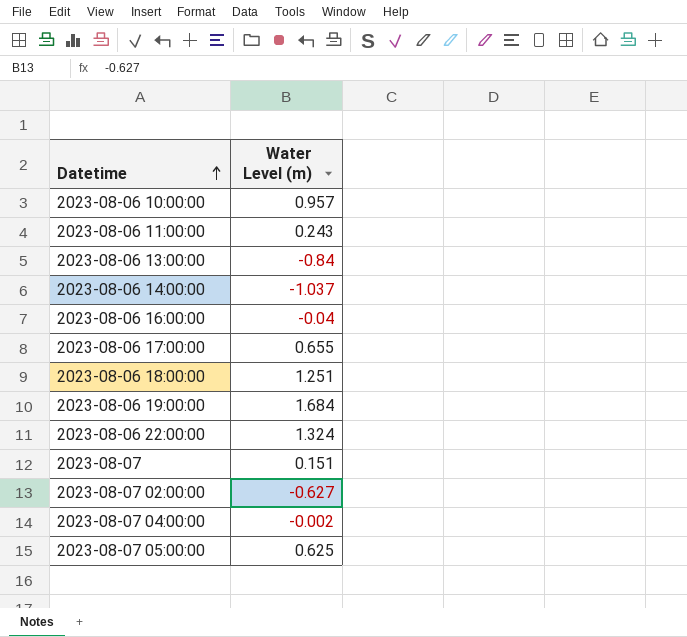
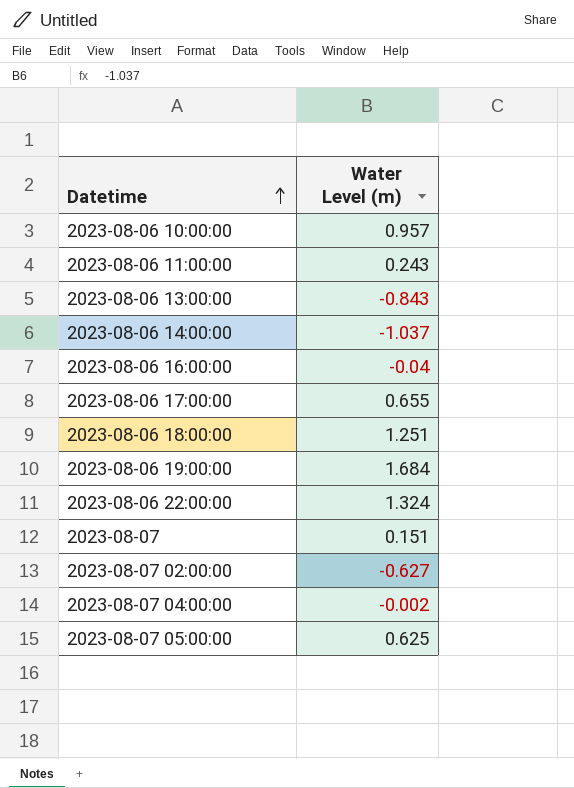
2023-08-06 13:00:00 | Water Level (m): -0.84 -> -0.843

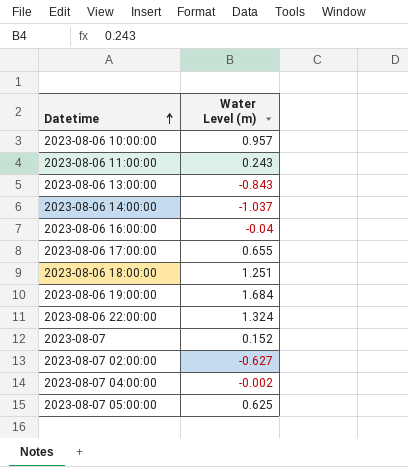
2023-08-07 | Water Level (m): 0.151 -> 0.152

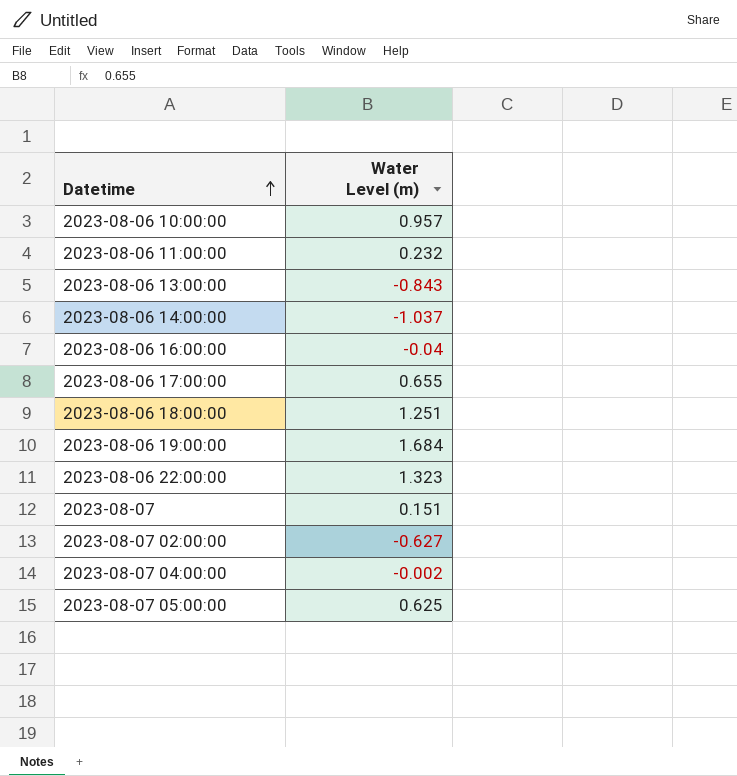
2023-08-06 11:00:00 | Water Level (m): 0.243 -> 0.232
2023-08-06 22:00:00 | Water Level (m): 1.324 -> 1.323
2023-08-07 | Water Level (m): 0.152 -> 0.151

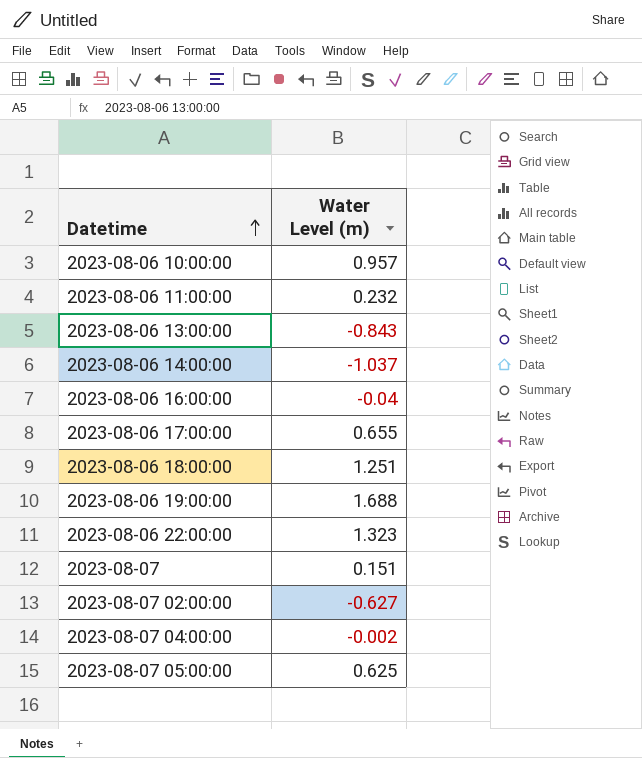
2023-08-06 19:00:00 | Water Level (m): 1.684 -> 1.688

